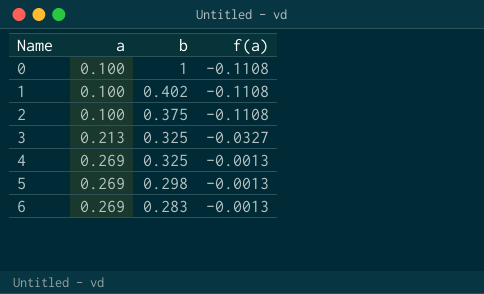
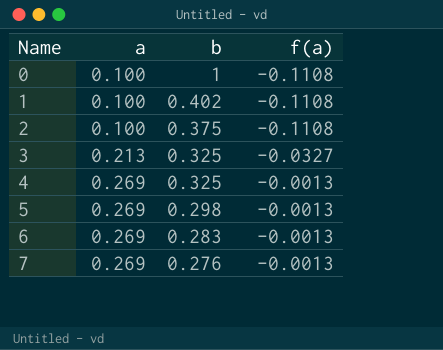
row 7: none -> 0.269 | 0.276 | -0.0013

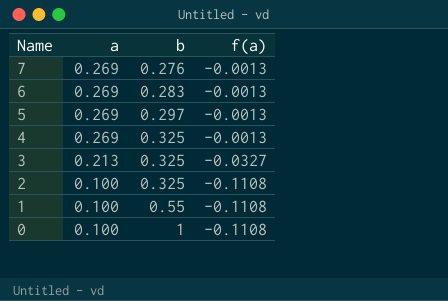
row order: Name ascending -> Name descending
5 | b: 0.298 -> 0.297
2 | b: 0.375 -> 0.325
1 | b: 0.402 -> 0.55

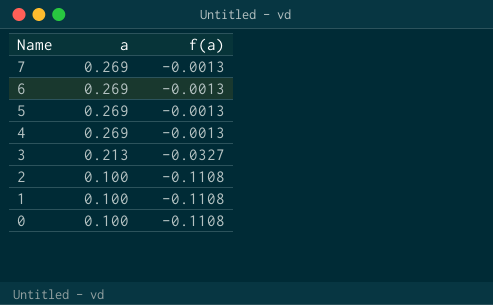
column b | position: 3 -> none

